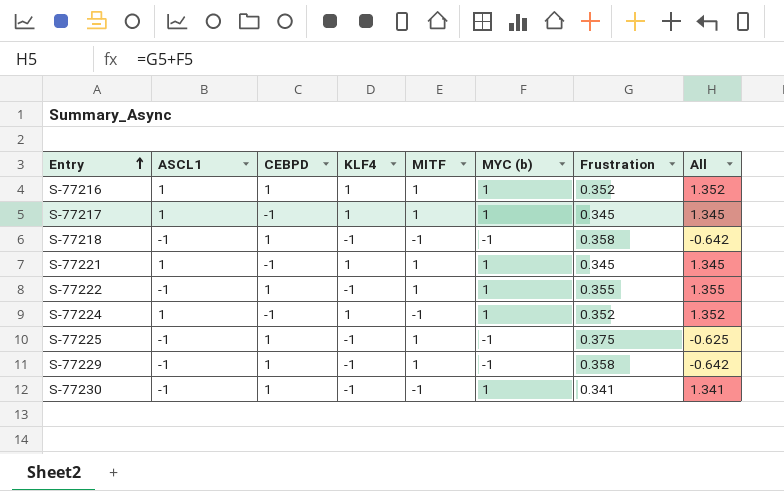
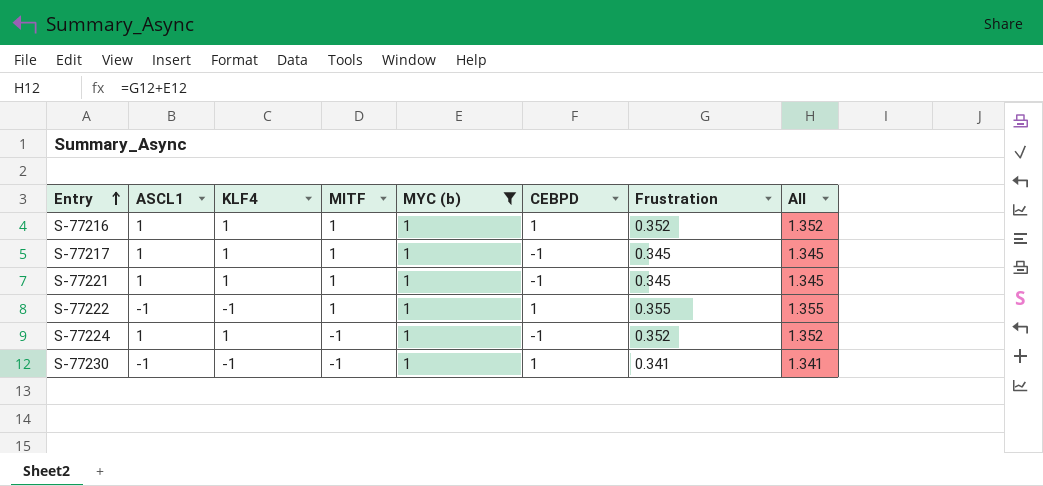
filter: none -> MYC (b) = 1
column CEBPD | position: 3 -> 6

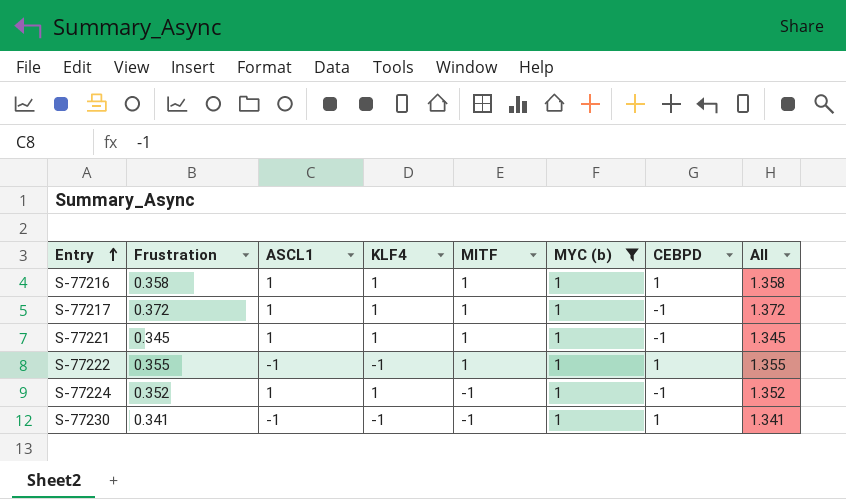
column Frustration | position: 7 -> 2
S-77216 | Frustration: 0.352 -> 0.358
S-77216 | All: 1.352 -> 1.358
S-77217 | Frustration: 0.345 -> 0.372
S-77217 | All: 1.345 -> 1.372

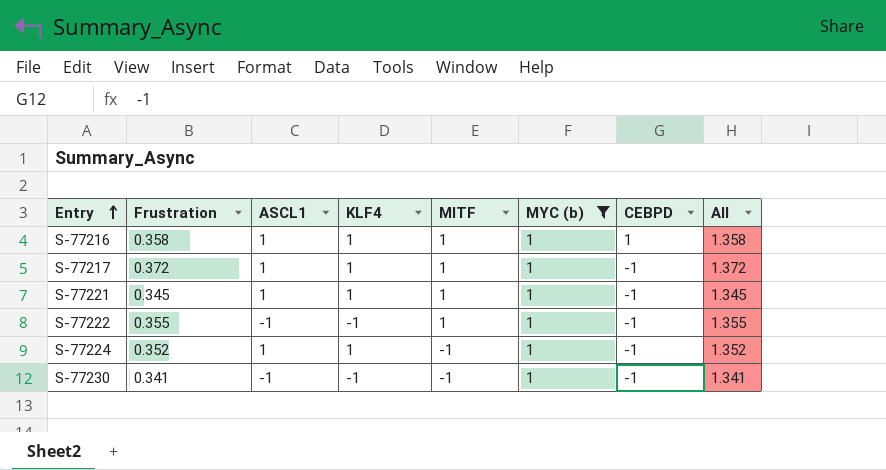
S-77222 | CEBPD: 1 -> -1
S-77230 | CEBPD: 1 -> -1

